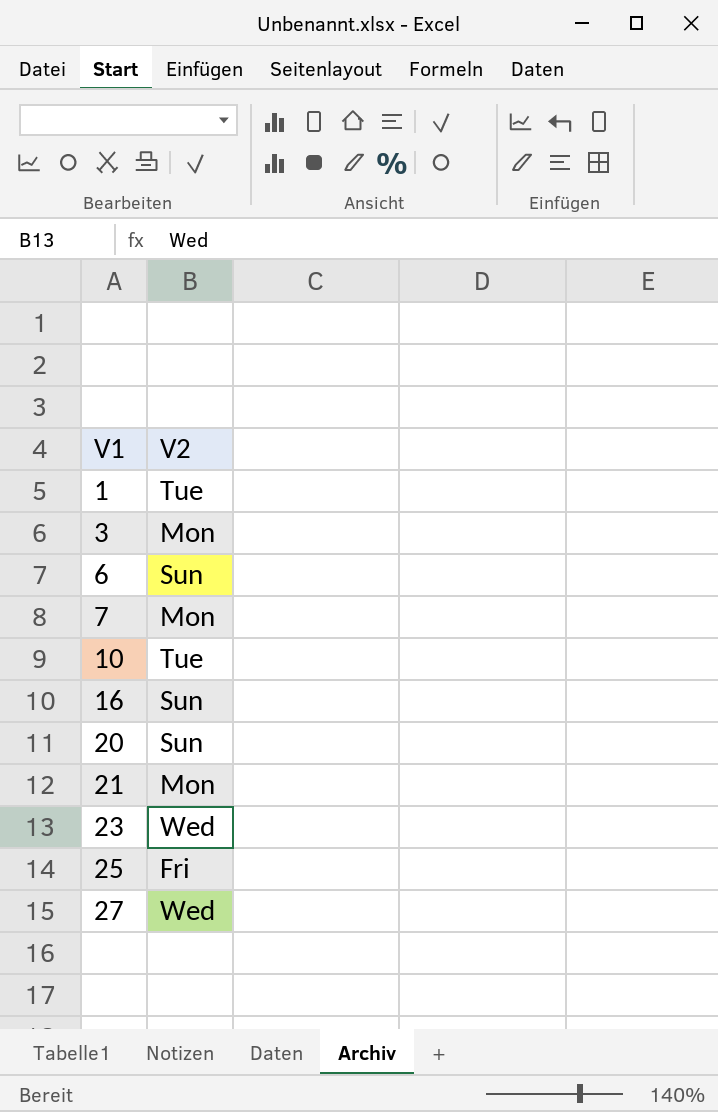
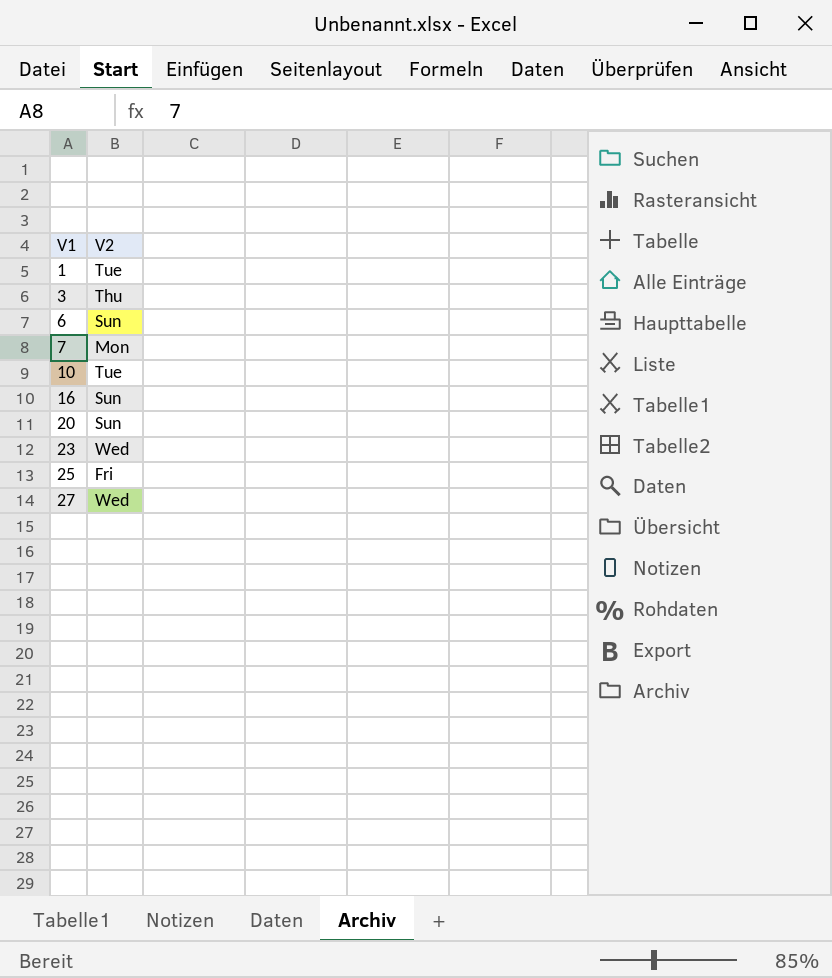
row 21: Mon -> none
3 | V2: Mon -> Thu

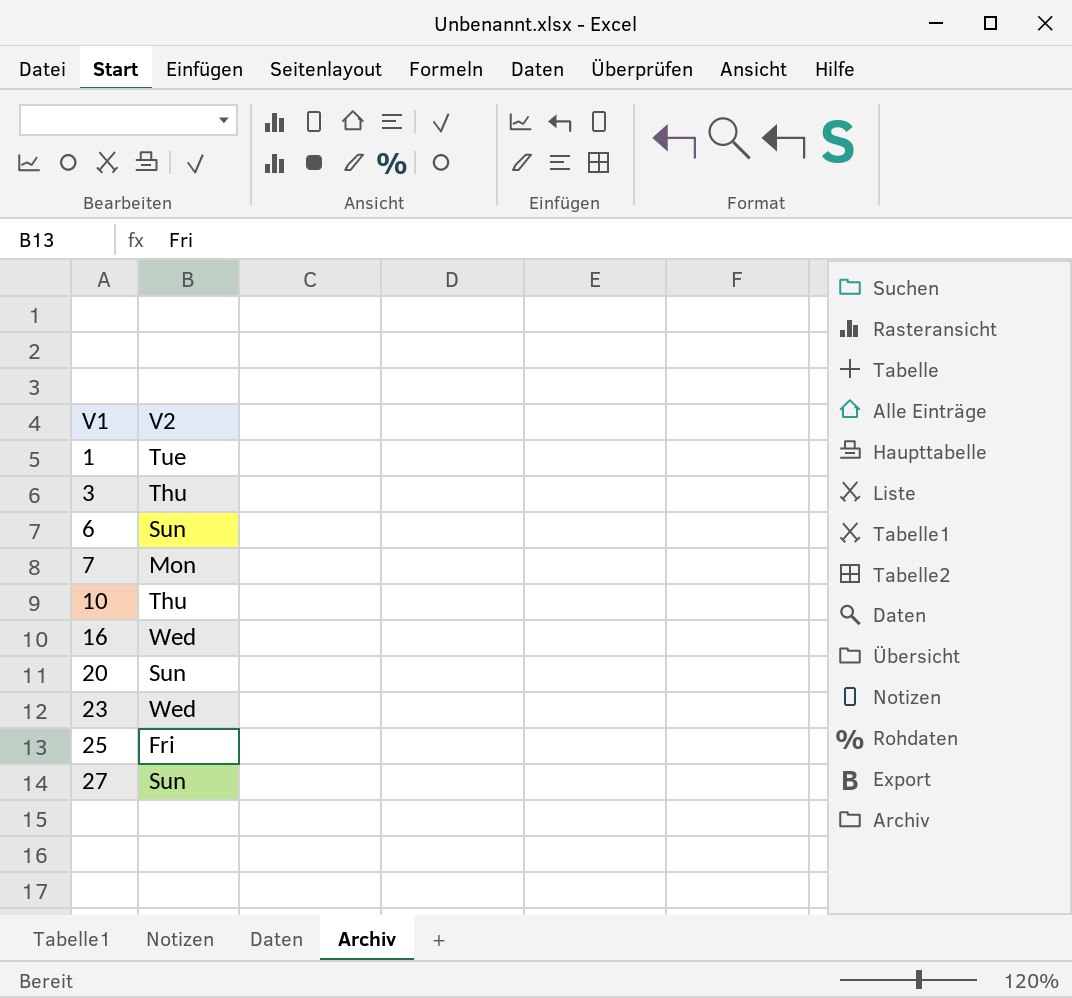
10 | V2: Tue -> Thu
16 | V2: Sun -> Wed
27 | V2: Wed -> Sun

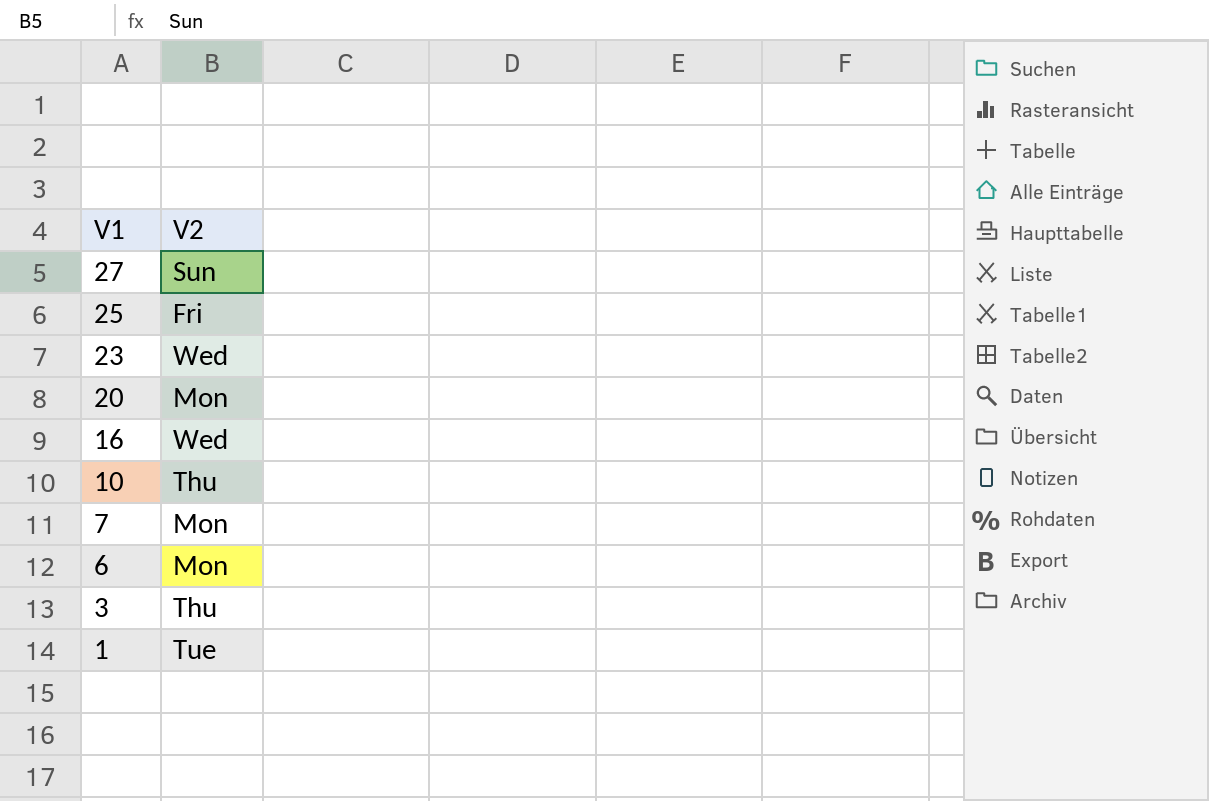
row order: V1 ascending -> V1 descending
20 | V2: Sun -> Mon
6 | V2: Sun -> Mon

